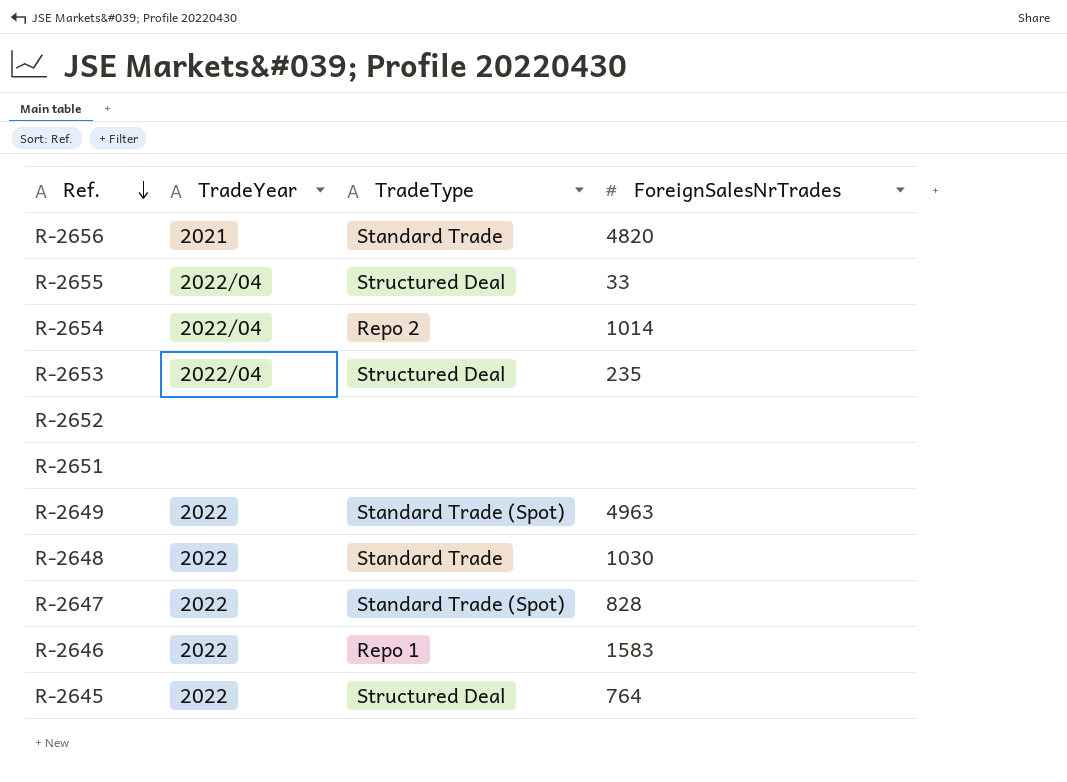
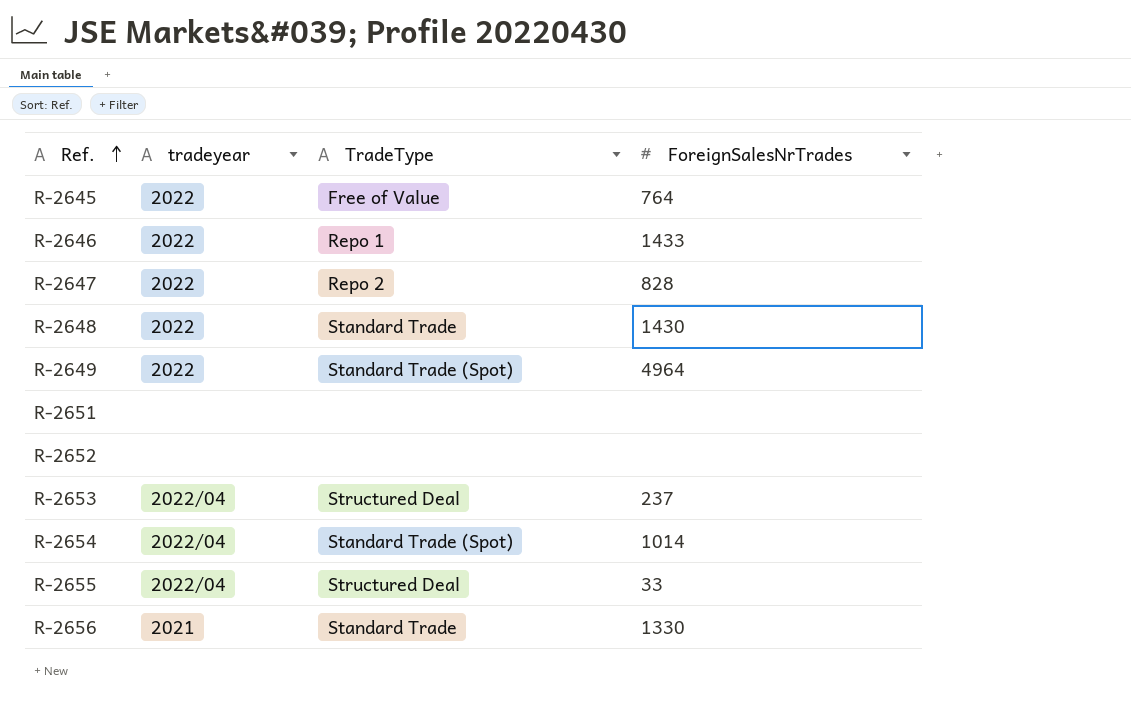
row order: Ref. descending -> Ref. ascending
column name: TradeYear -> tradeyear
R-2645 | TradeType: Structured Deal -> Free of Value
R-2646 | ForeignSalesNrTrades: 1583 -> 1433
R-2647 | TradeType: Standard Trade (Spot) -> Repo 2
R-2648 | ForeignSalesNrTrades: 1030 -> 1430
R-2649 | ForeignSalesNrTrades: 4963 -> 4964
R-2653 | ForeignSalesNrTrades: 235 -> 237
R-2654 | TradeType: Repo 2 -> Standard Trade (Spot)
R-2656 | ForeignSalesNrTrades: 4820 -> 1330

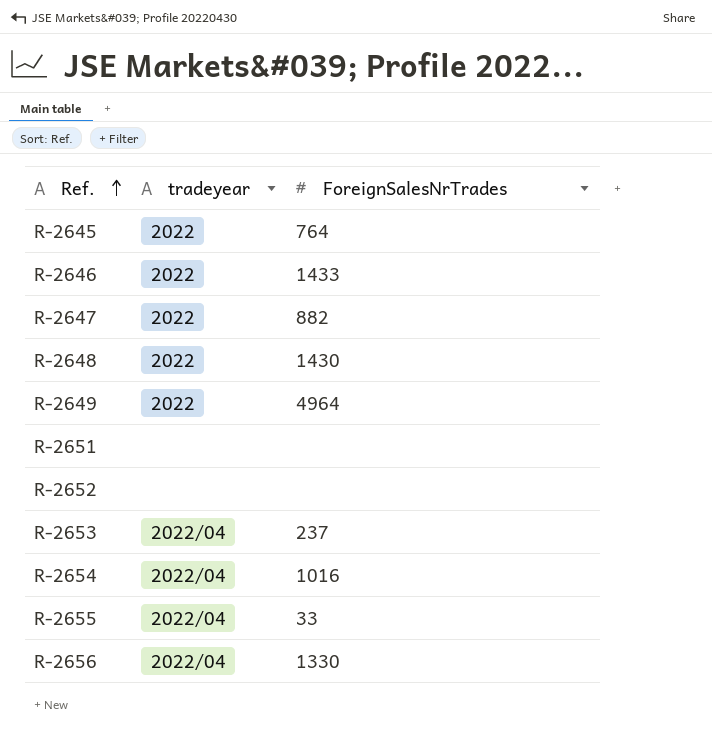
column TradeType | position: 3 -> none
R-2647 | ForeignSalesNrTrades: 828 -> 882
R-2654 | ForeignSalesNrTrades: 1014 -> 1016
R-2656 | tradeyear: 2021 -> 2022/04

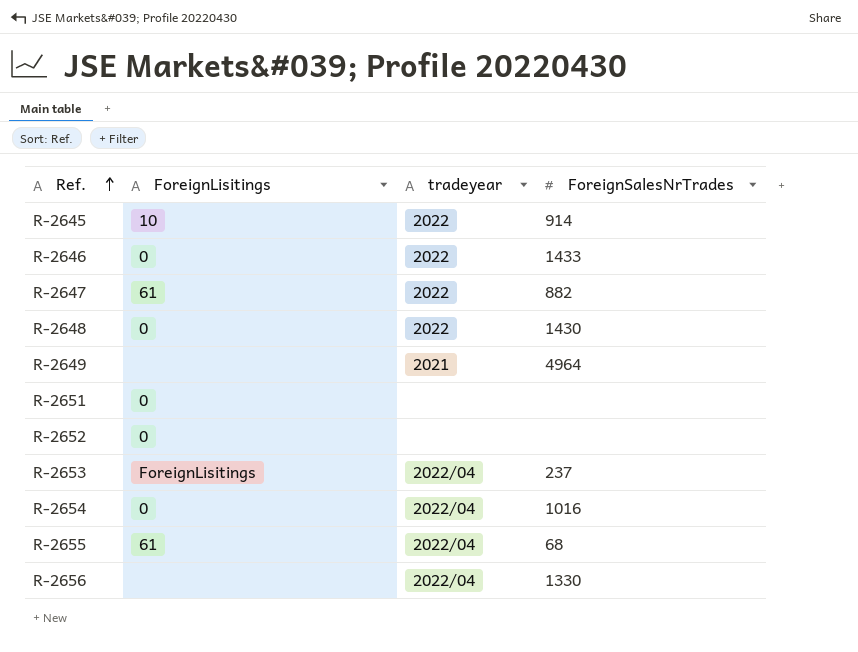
column ForeignLisitings | position: none -> 2
R-2645 | ForeignSalesNrTrades: 764 -> 914
R-2649 | tradeyear: 2022 -> 2021
R-2655 | ForeignSalesNrTrades: 33 -> 68

